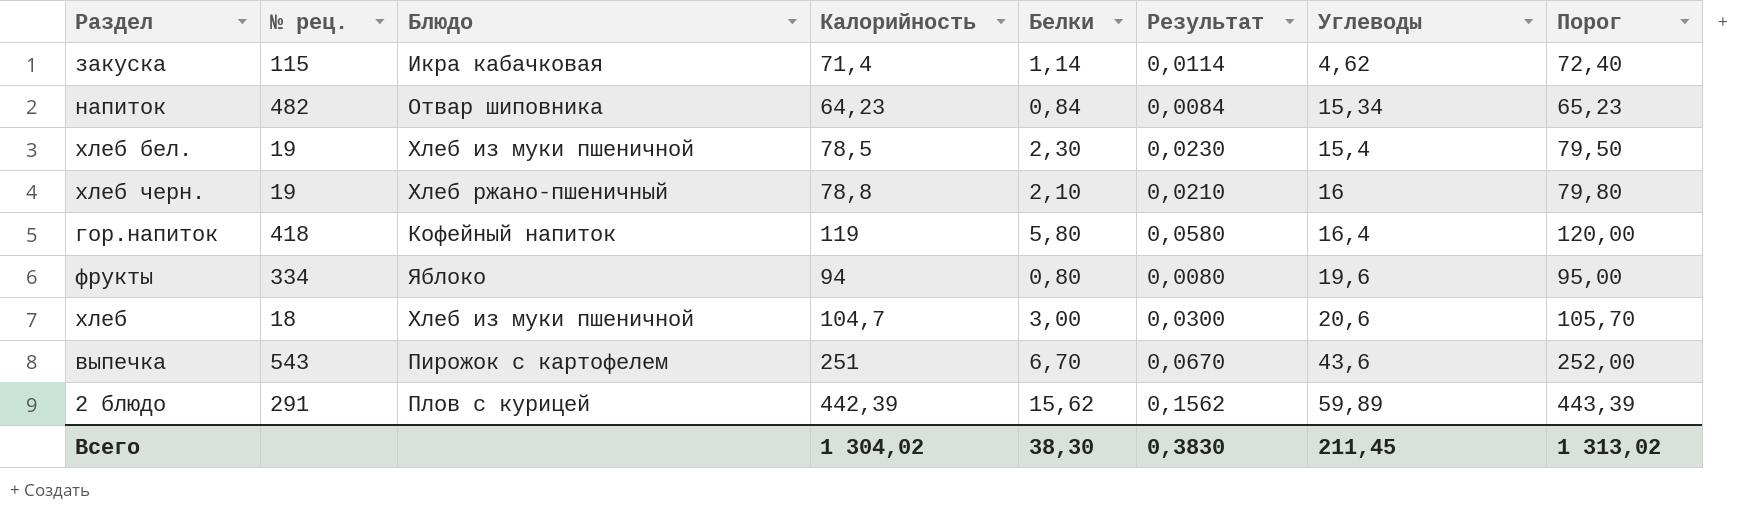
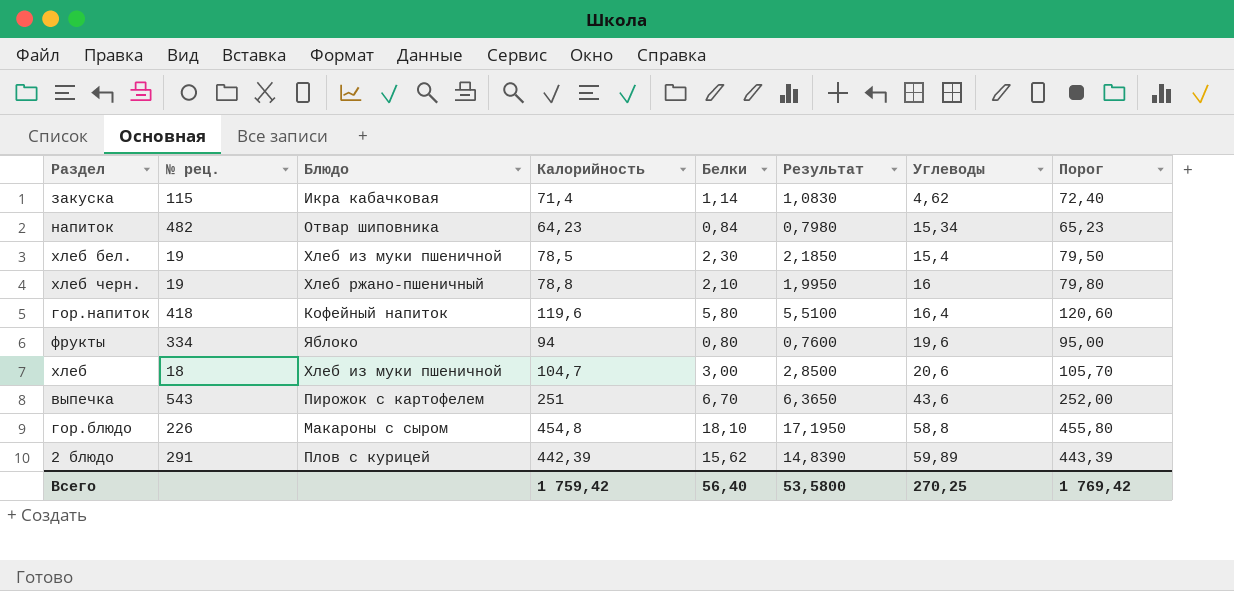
column Результат | formula: [Белки] * 0,01 -> [Белки] * 0,95
гор.напиток | Калорийность: 119 -> 119,6
гор.напиток | Порог: 120,00 -> 120,60
row гор.блюдо: none -> 226 | Макароны с сыром | 454,8 | 18,10 | 17,1950 | 58,8 | 455,80
Всего | Калорийность: 1 304,02 -> 1 759,42
Всего | Белки: 38,30 -> 56,40
Всего | Результат: 0,3830 -> 53,5800
Всего | Углеводы: 211,45 -> 270,25
Всего | Порог: 1 313,02 -> 1 769,42

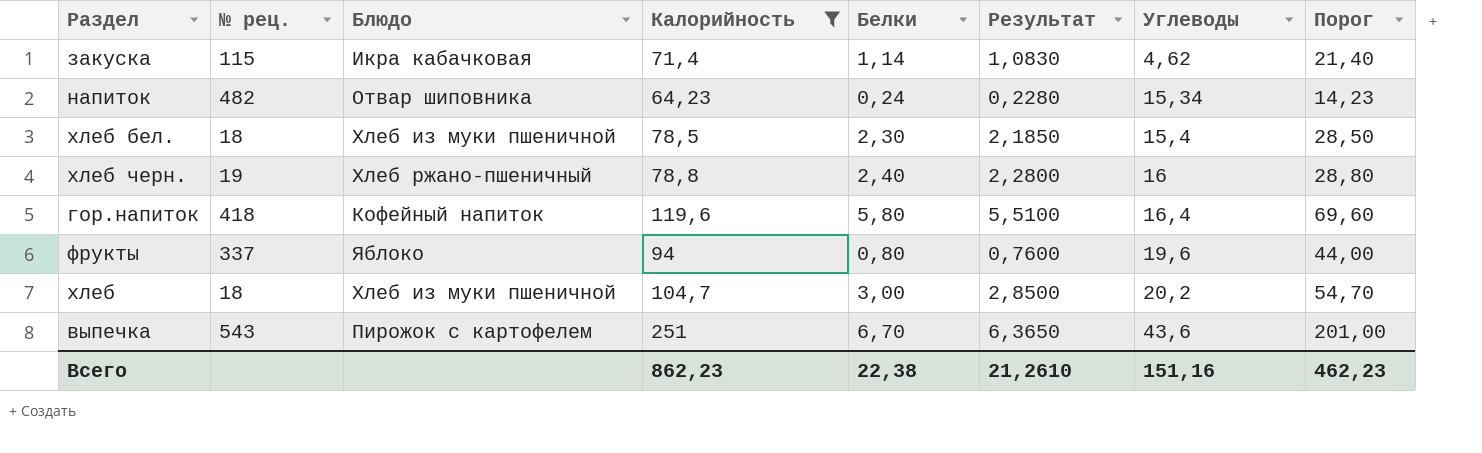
filter: none -> Калорийность <= 251
column Порог | formula: [Калорийность] + 1 -> [Калорийность] - 50
напиток | Белки: 0,84 -> 0,24
напиток | Результат: 0,7980 -> 0,2280
хлеб бел. | № рец.: 19 -> 18
хлеб черн. | Белки: 2,10 -> 2,40
хлеб черн. | Результат: 1,9950 -> 2,2800
фрукты | № рец.: 334 -> 337
хлеб | Углеводы: 20,6 -> 20,2
Всего | Калорийность: 1 759,42 -> 862,23
Всего | Белки: 56,40 -> 22,38
Всего | Результат: 53,5800 -> 21,2610
Всего | Углеводы: 270,25 -> 151,16
Всего | Порог: 1 769,42 -> 462,23

